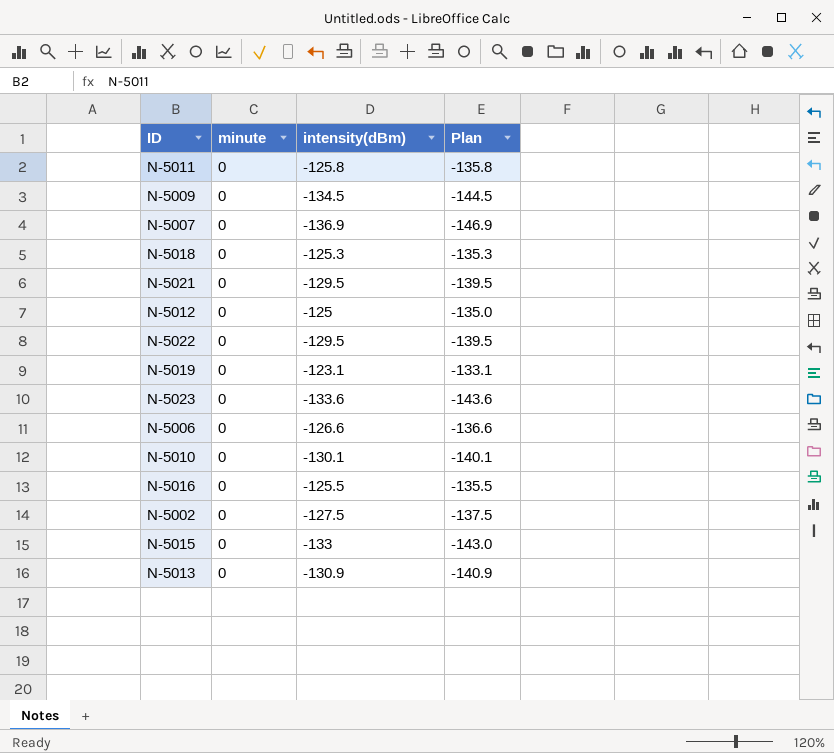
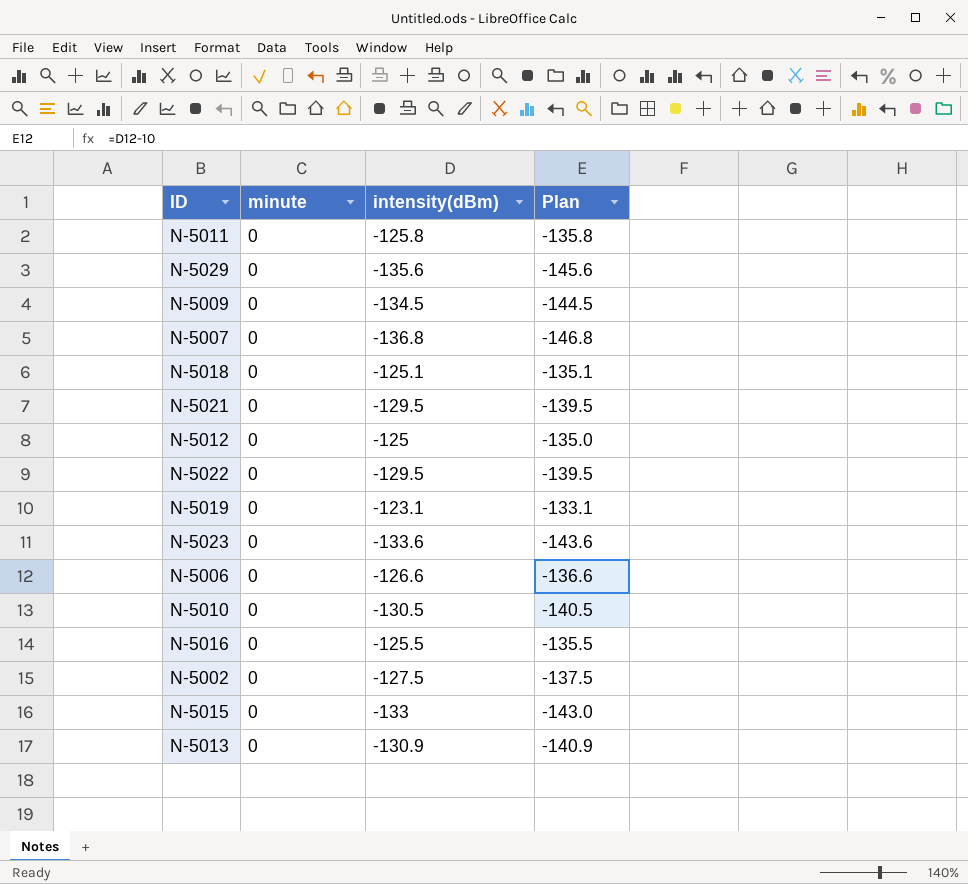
row N-5029: none -> 0 | -135.6 | -145.6
N-5007 | intensity(dBm): -136.9 -> -136.8
N-5007 | Plan: -146.9 -> -146.8
N-5018 | intensity(dBm): -125.3 -> -125.1
N-5018 | Plan: -135.3 -> -135.1
N-5010 | intensity(dBm): -130.1 -> -130.5
N-5010 | Plan: -140.1 -> -140.5

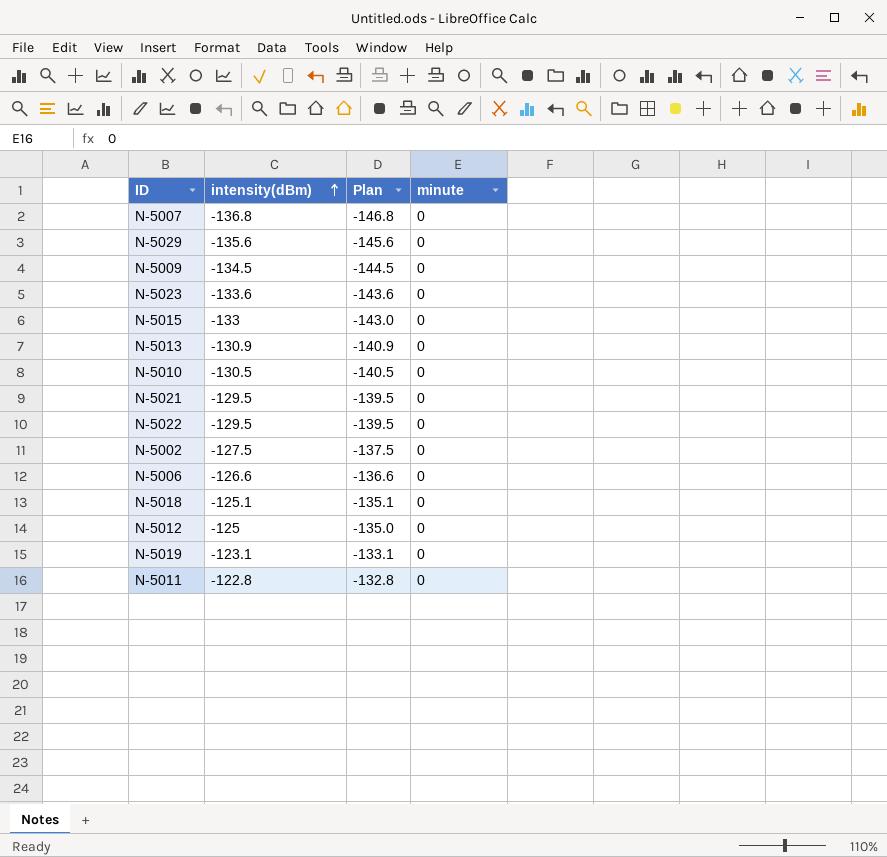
row order: none -> intensity(dBm) ascending
column minute | position: 2 -> 4
row N-5016: 0 | -125.5 | -135.5 -> none
N-5011 | intensity(dBm): -125.8 -> -122.8
N-5011 | Plan: -135.8 -> -132.8

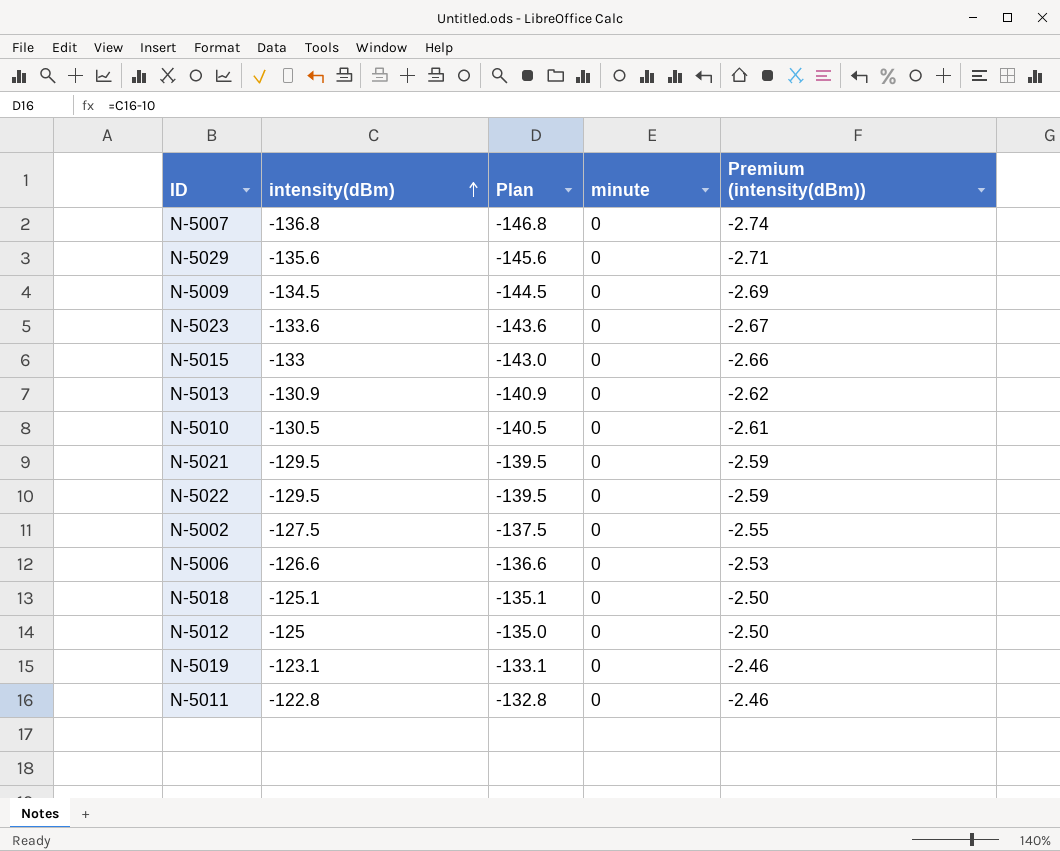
column Premium (intensity(dBm)) | formula: none -> [intensity(dBm)] * 0.02

